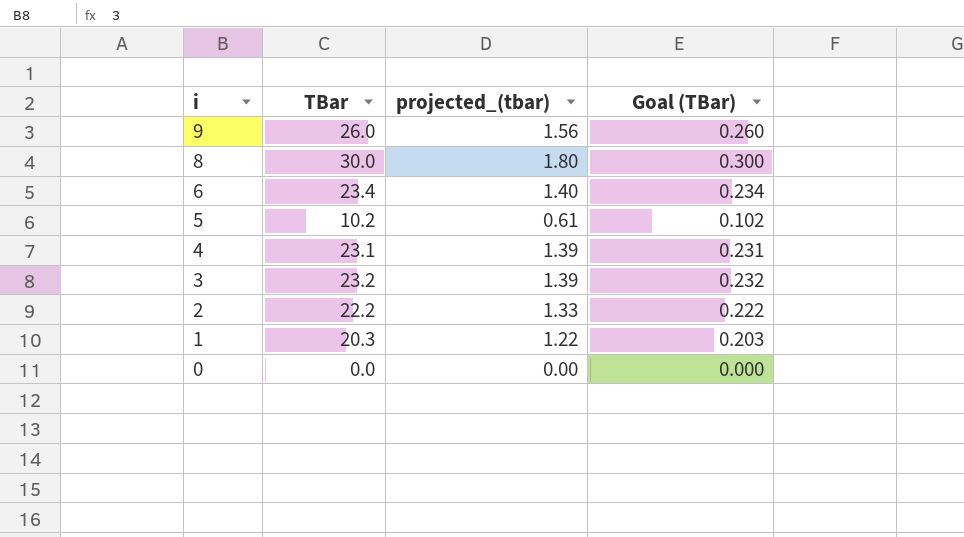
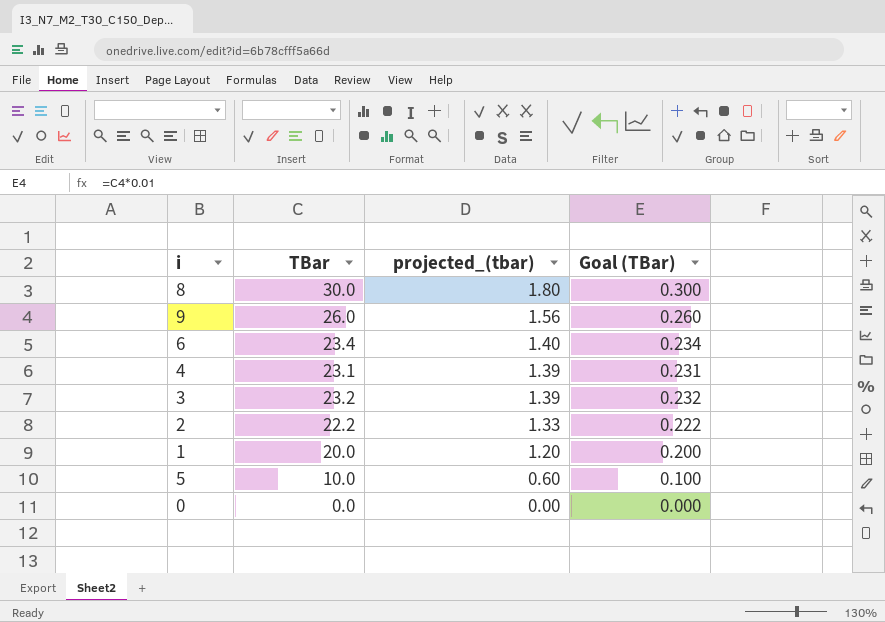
row order: i descending -> projected_(tbar) descending
1 | TBar: 20.3 -> 20.0
1 | projected_(tbar): 1.22 -> 1.20
1 | Goal (TBar): 0.203 -> 0.200
5 | TBar: 10.2 -> 10.0
5 | projected_(tbar): 0.61 -> 0.60
5 | Goal (TBar): 0.102 -> 0.100

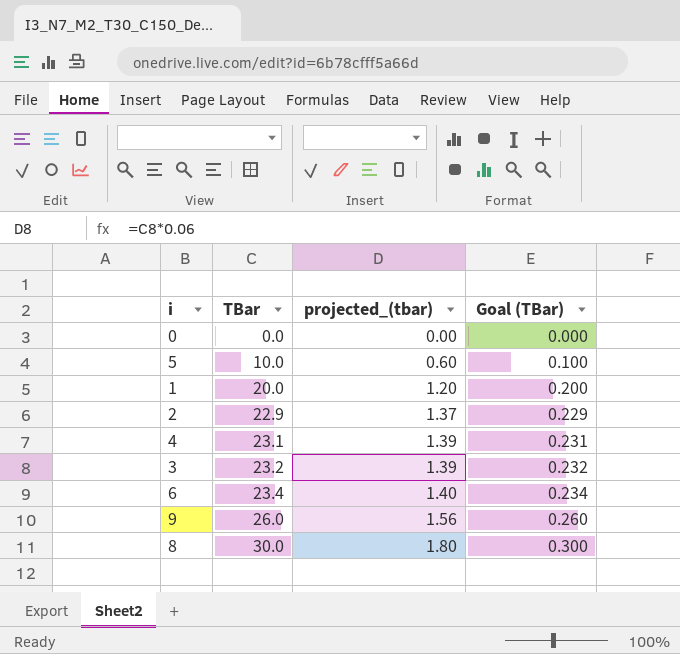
row order: projected_(tbar) descending -> TBar ascending
2 | TBar: 22.2 -> 22.9
2 | projected_(tbar): 1.33 -> 1.37
2 | Goal (TBar): 0.222 -> 0.229

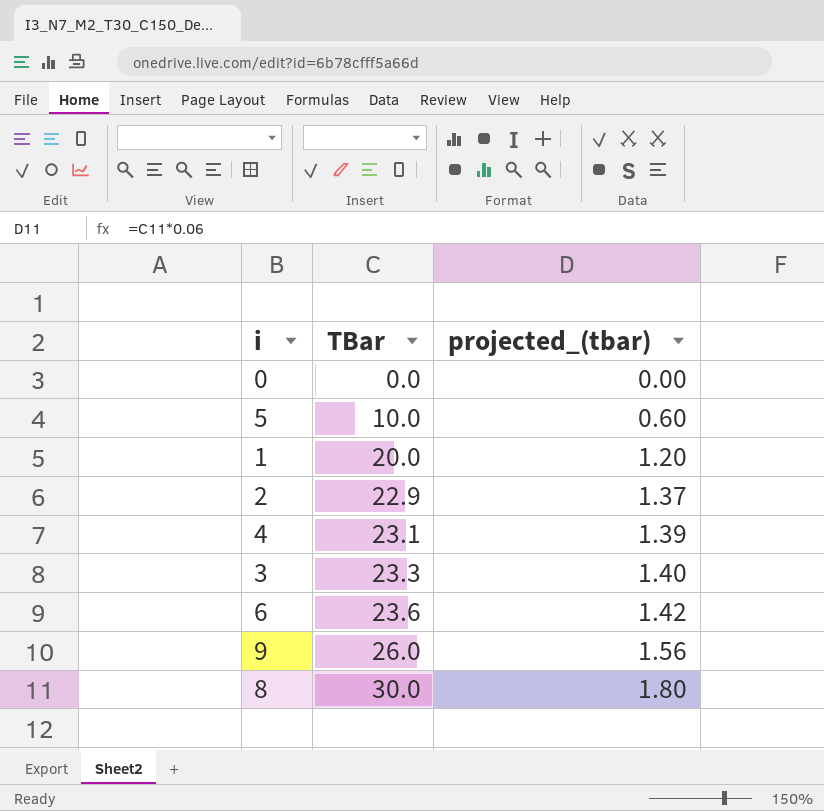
column Goal (TBar) | formula: [TBar] * 0.01 -> none
3 | TBar: 23.2 -> 23.3
3 | projected_(tbar): 1.39 -> 1.40
6 | TBar: 23.4 -> 23.6
6 | projected_(tbar): 1.40 -> 1.42

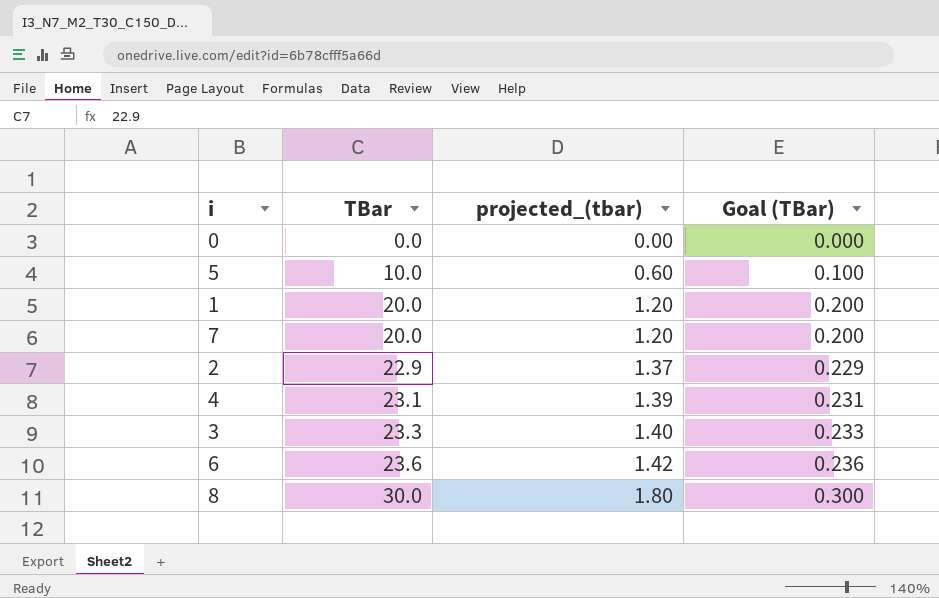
column Goal (TBar) | formula: none -> [TBar] * 0.01
row 9: 26.0 | 1.56 -> none
row 7: none -> 20.0 | 1.20 | 0.200

